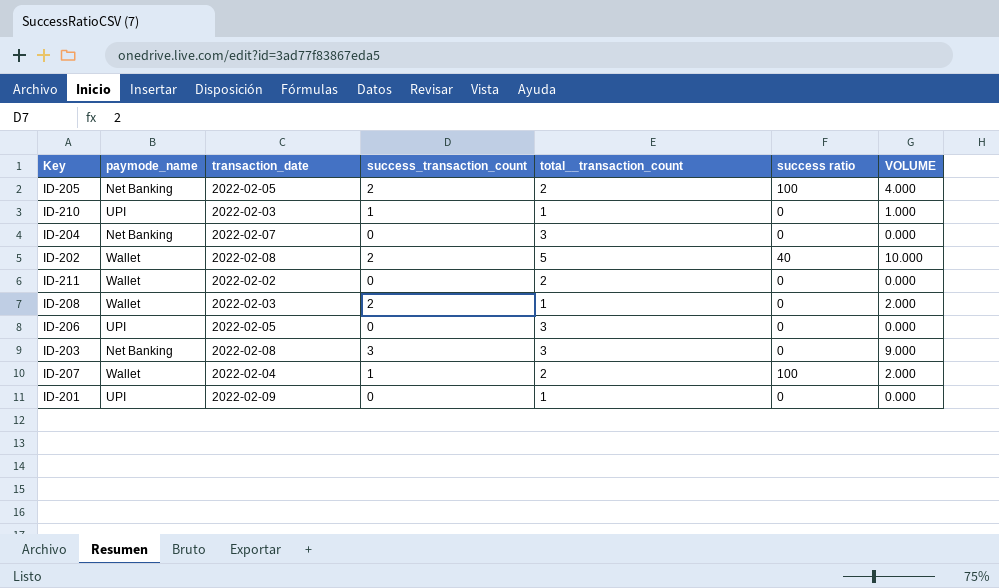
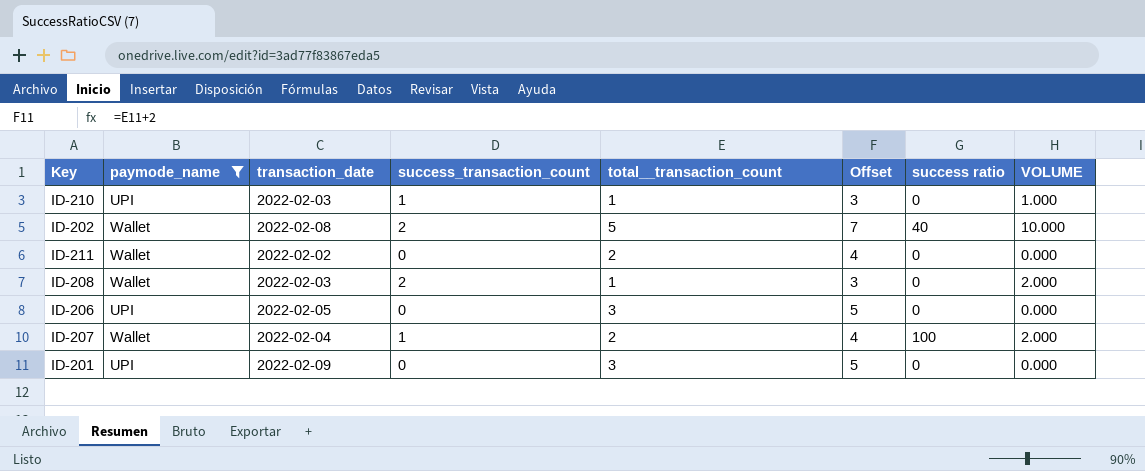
filter: none -> paymode_name != Net Banking
column Offset | formula: none -> [total__transaction_count] + 2
ID-201 | total__transaction_count: 1 -> 3

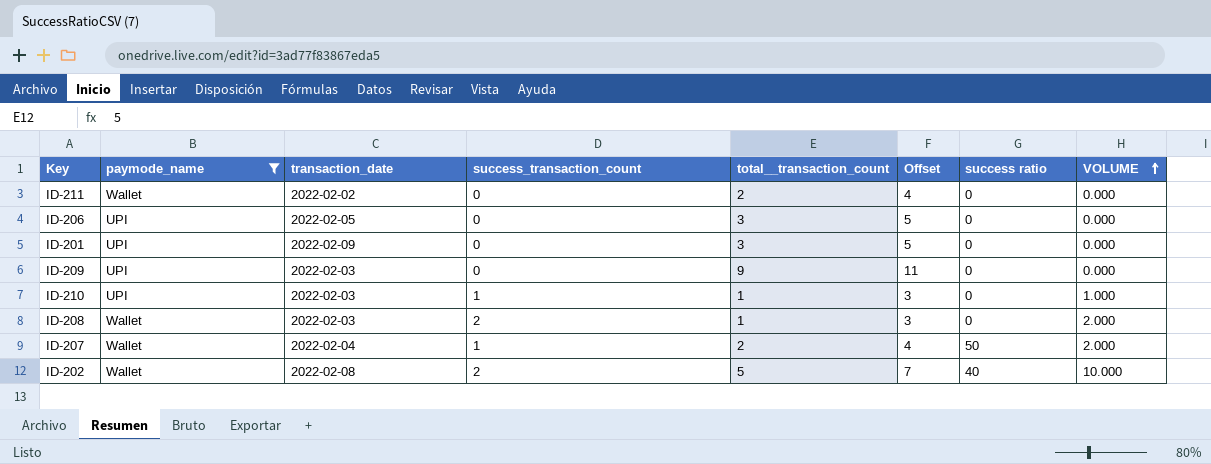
row order: none -> VOLUME ascending
row ID-209: none -> UPI | 2022-02-03 | 0 | 9 | 11 | 0 | 0.000
ID-207 | success ratio: 100 -> 50

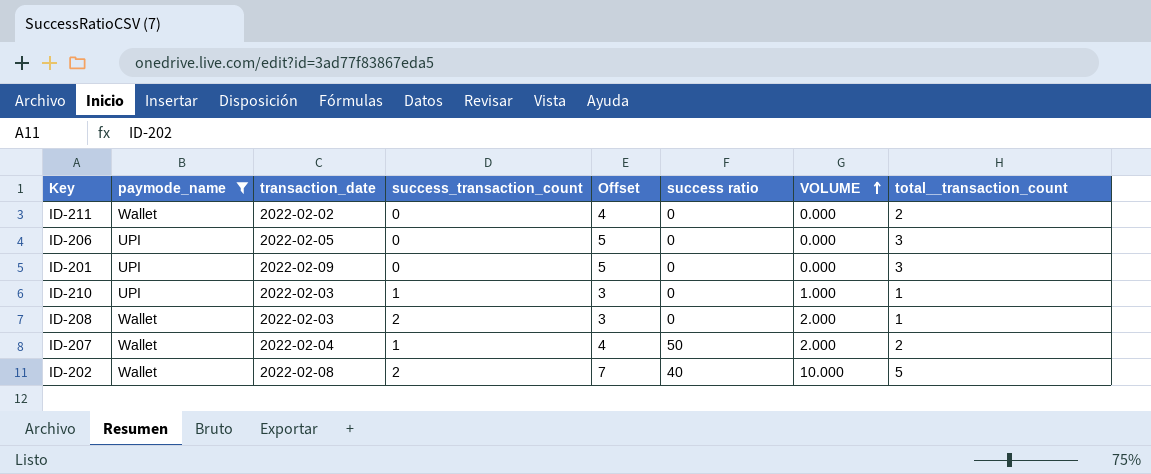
column total__transaction_count | position: 5 -> 8
row ID-209: UPI | 2022-02-03 | 0 | 9 | 11 | 0 | 0.000 -> none

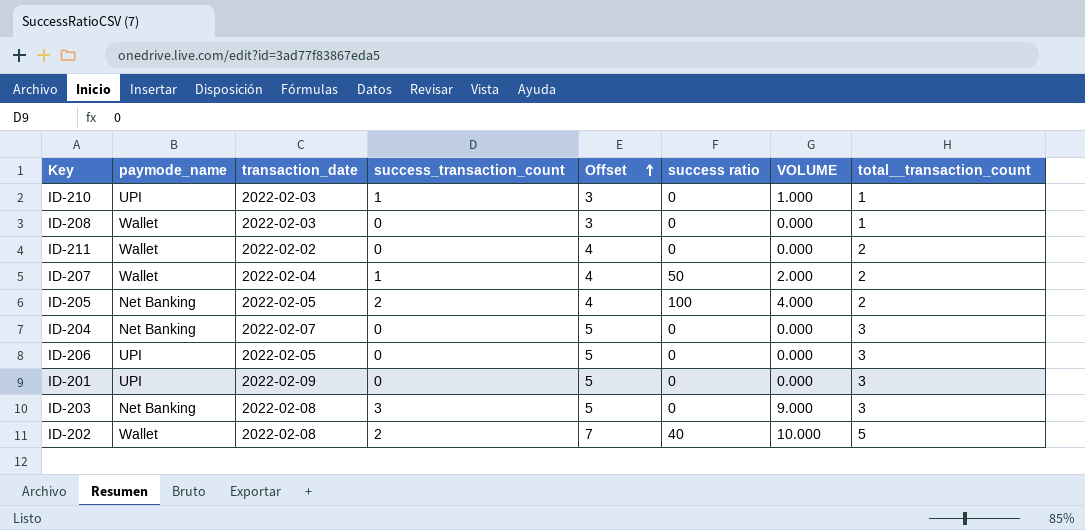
filter: paymode_name != Net Banking -> none
row order: VOLUME ascending -> Offset ascending
ID-208 | success_transaction_count: 2 -> 0
ID-208 | VOLUME: 2.000 -> 0.000

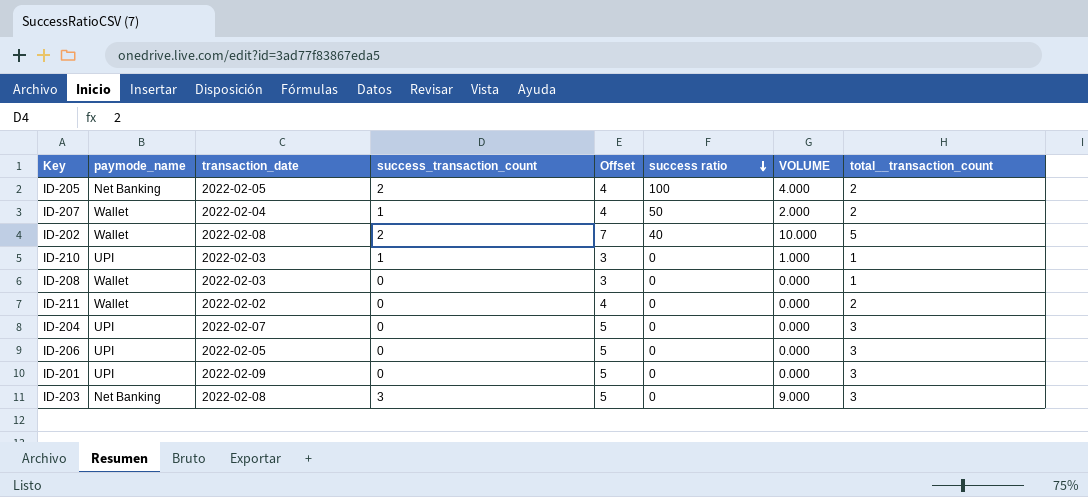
row order: Offset ascending -> success ratio descending
ID-204 | paymode_name: Net Banking -> UPI

